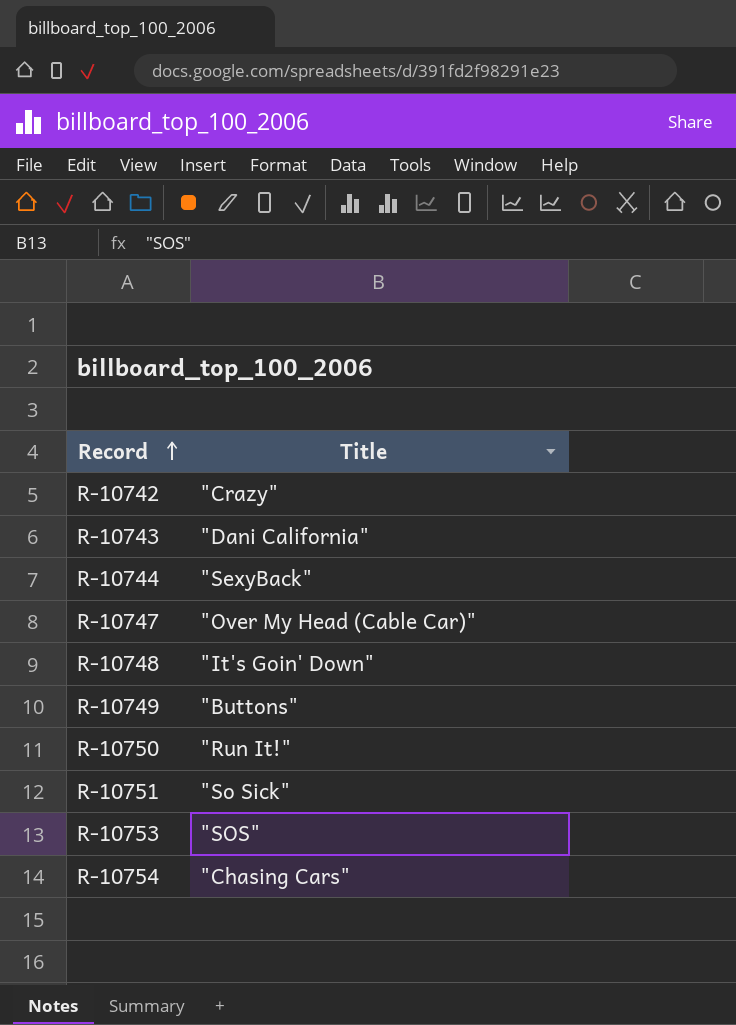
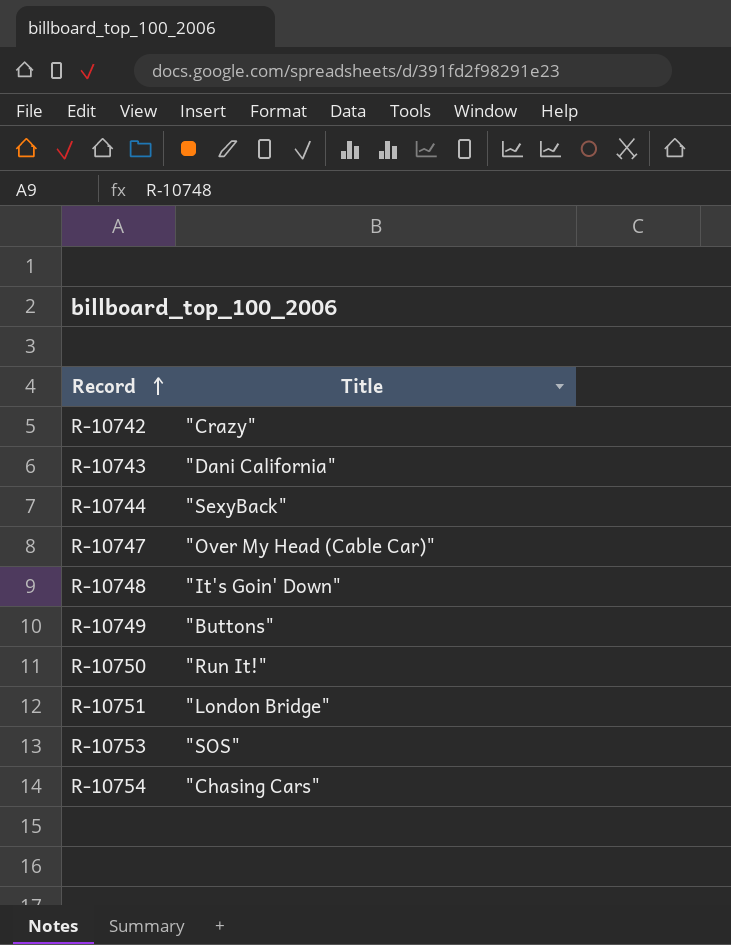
R-10751 | Title: "So Sick" -> "London Bridge"

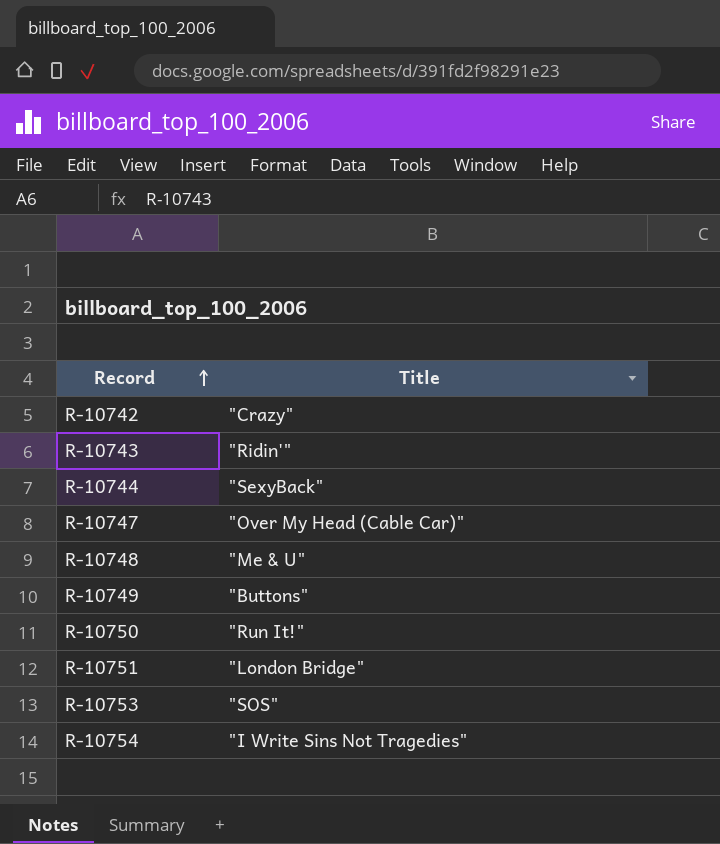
R-10743 | Title: "Dani California" -> "Ridin'"
R-10748 | Title: "It's Goin' Down" -> "Me & U"
R-10754 | Title: "Chasing Cars" -> "I Write Sins Not Tragedies"

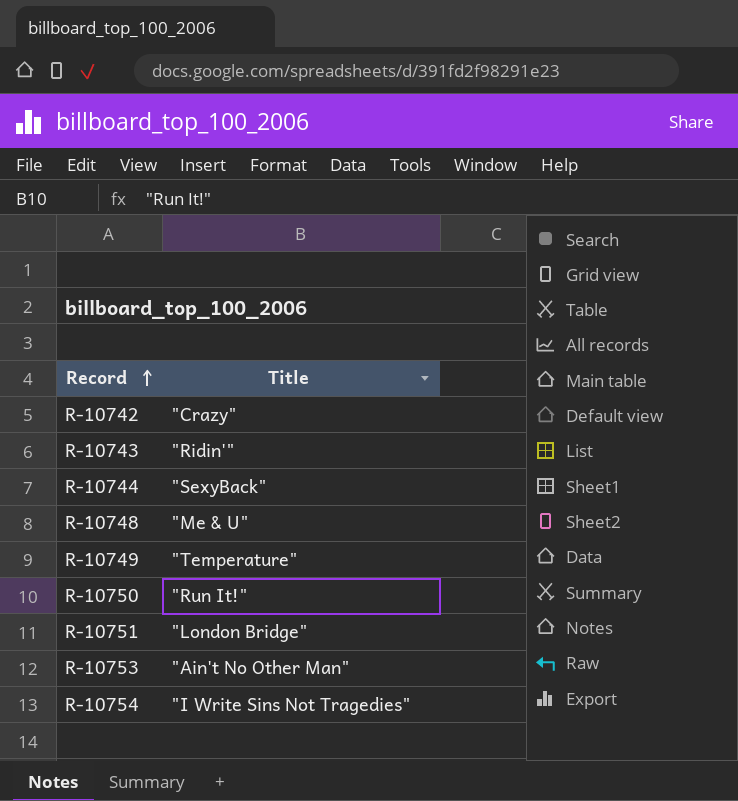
row R-10747: "Over My Head (Cable Car)" -> none
R-10749 | Title: "Buttons" -> "Temperature"
R-10753 | Title: "SOS" -> "Ain't No Other Man"

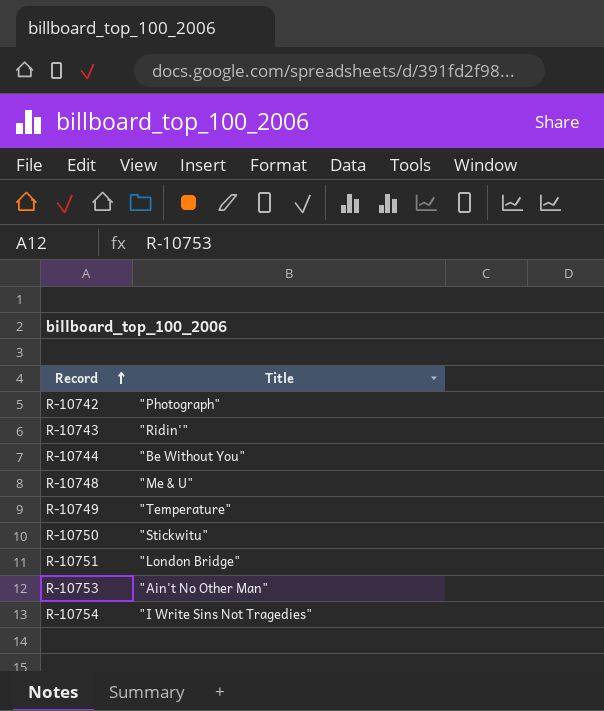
R-10742 | Title: "Crazy" -> "Photograph"
R-10744 | Title: "SexyBack" -> "Be Without You"
R-10750 | Title: "Run It!" -> "Stickwitu"

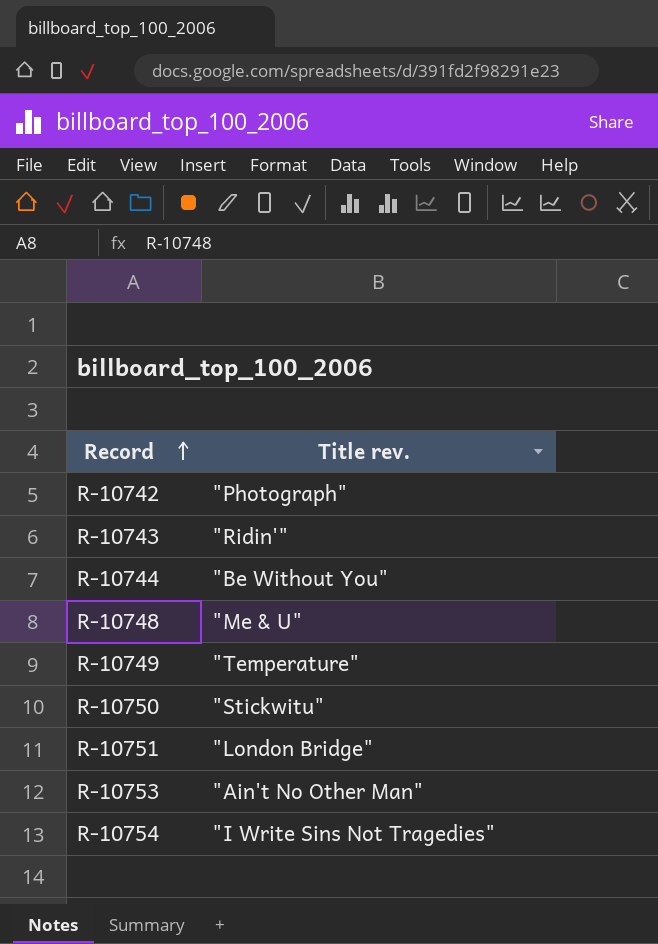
column name: Title -> Title rev.

